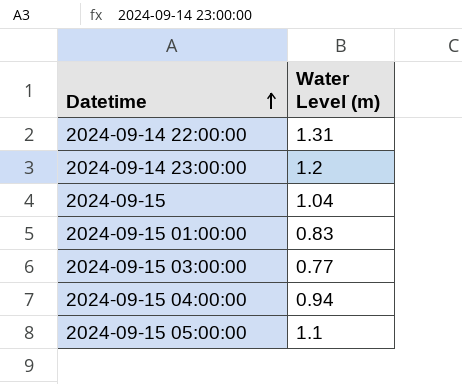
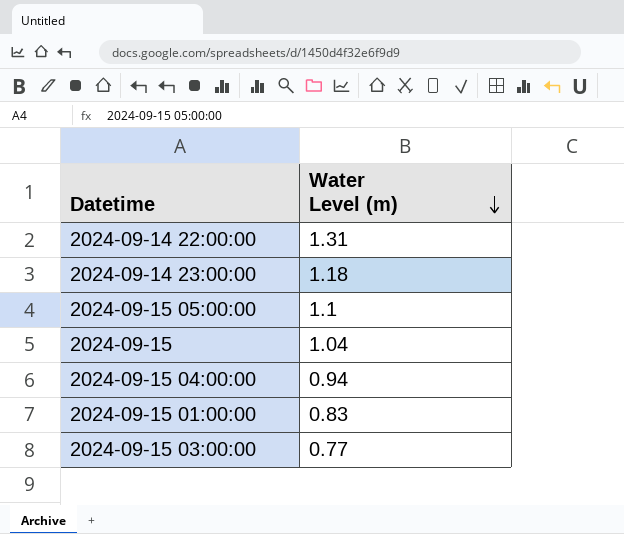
row order: Datetime ascending -> Water Level (m) descending
2024-09-14 23:00:00 | Water Level (m): 1.2 -> 1.18

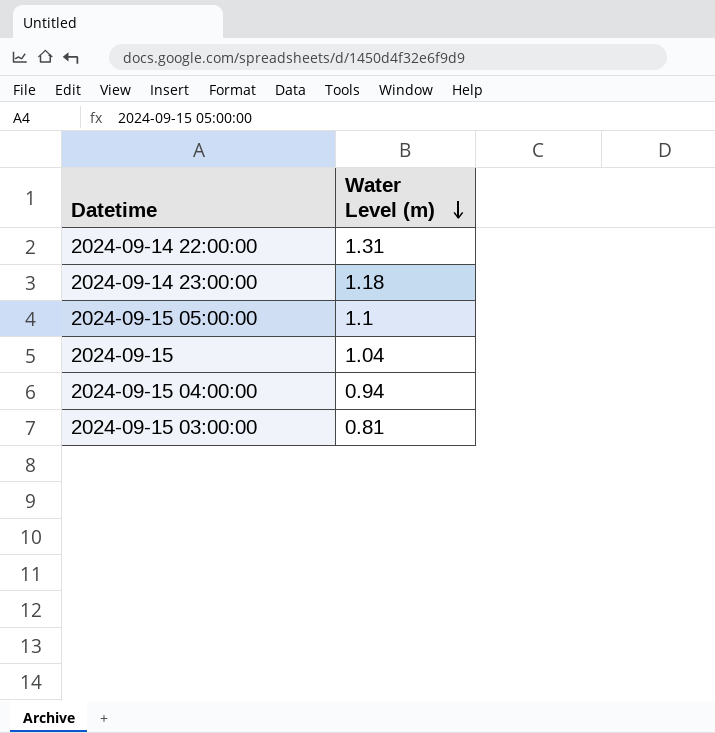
row 2024-09-15 01:00:00: 0.83 -> none
2024-09-15 03:00:00 | Water Level (m): 0.77 -> 0.81

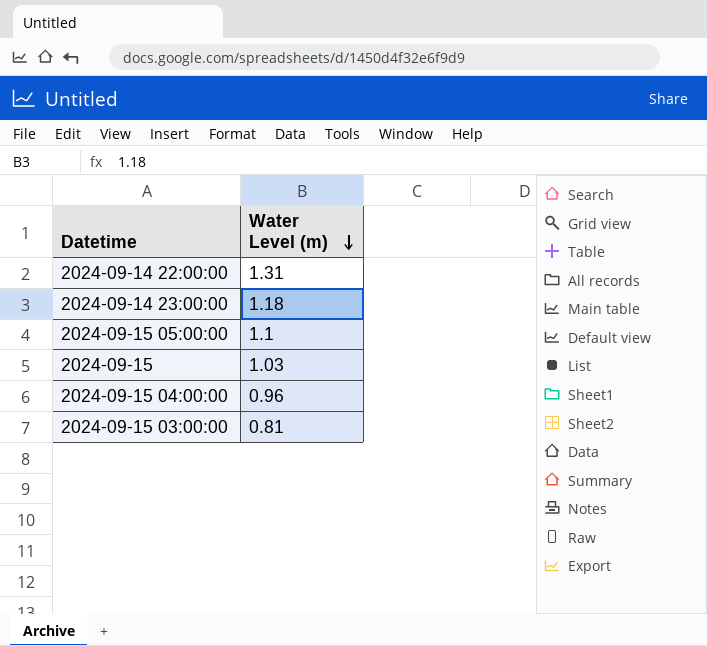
2024-09-15 | Water Level (m): 1.04 -> 1.03
2024-09-15 04:00:00 | Water Level (m): 0.94 -> 0.96

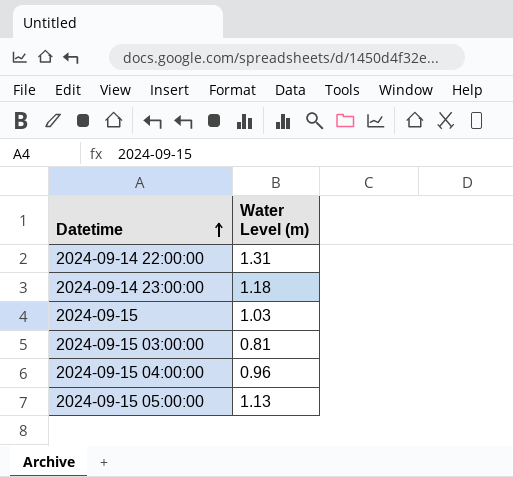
row order: Water Level (m) descending -> Datetime ascending
2024-09-15 05:00:00 | Water Level (m): 1.1 -> 1.13

